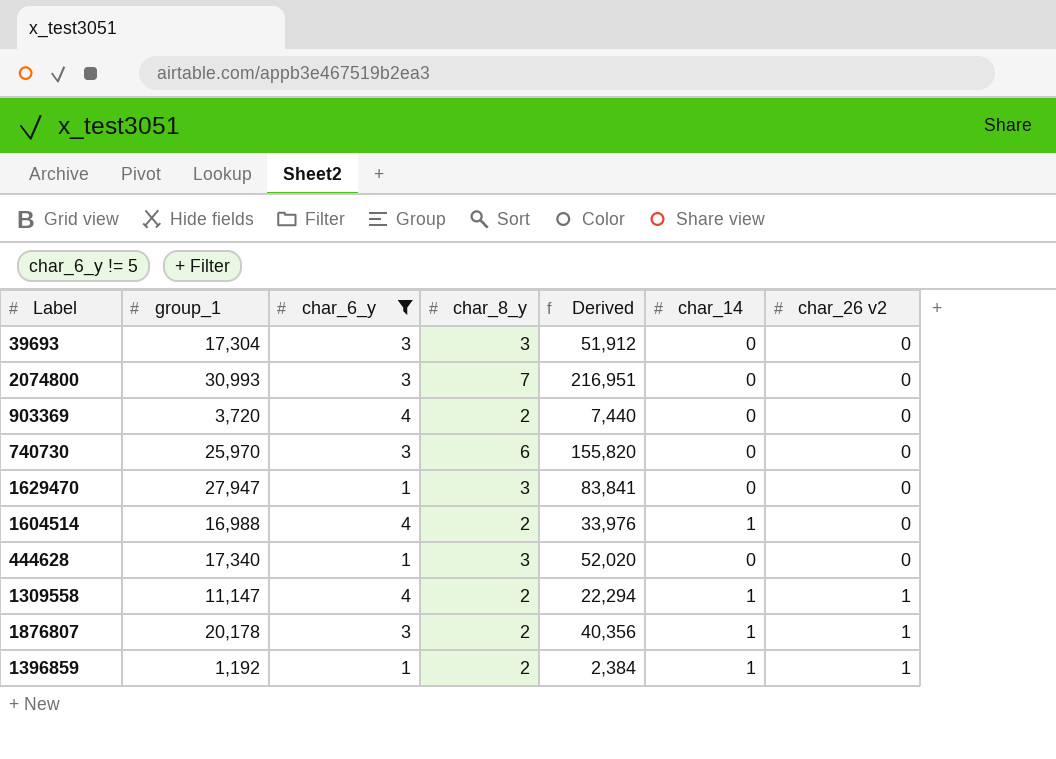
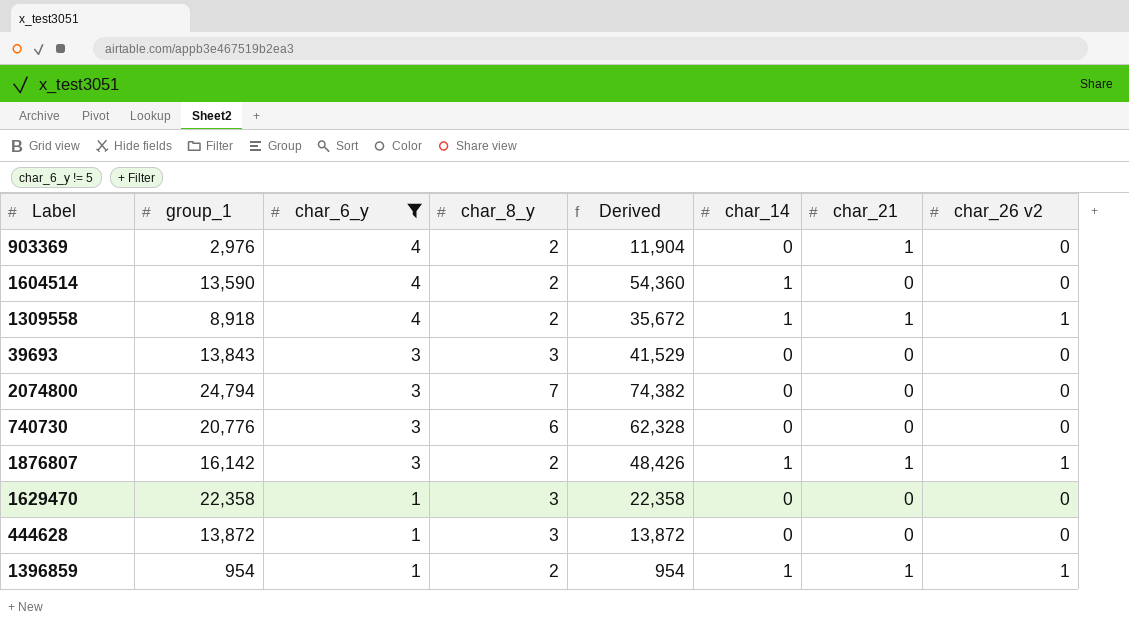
row order: char_26 v2 ascending -> char_6_y descending
column Derived | formula: [group_1] * [char_8_y] -> [group_1] * [char_6_y]
column char_21 | position: none -> 7
903369 | group_1: 3,720 -> 2,976
1604514 | group_1: 16,988 -> 13,590
1309558 | group_1: 11,147 -> 8,918
39693 | group_1: 17,304 -> 13,843
2074800 | group_1: 30,993 -> 24,794
740730 | group_1: 25,970 -> 20,776
1876807 | group_1: 20,178 -> 16,142
1629470 | group_1: 27,947 -> 22,358
444628 | group_1: 17,340 -> 13,872
1396859 | group_1: 1,192 -> 954

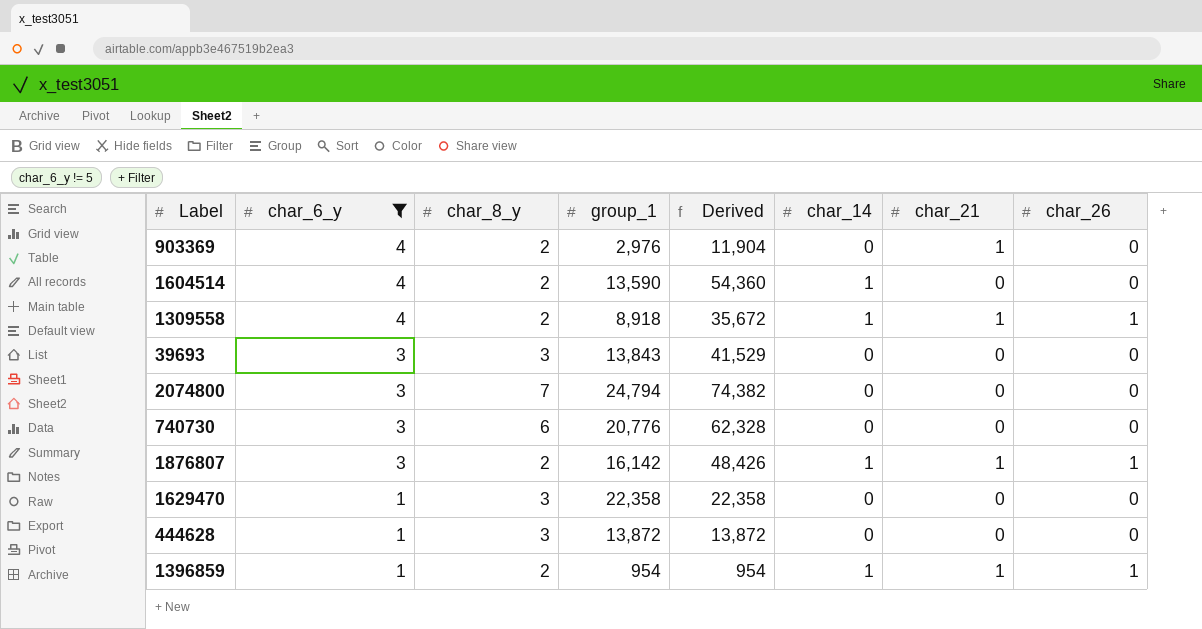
column group_1 | position: 2 -> 4
column name: char_26 v2 -> char_26

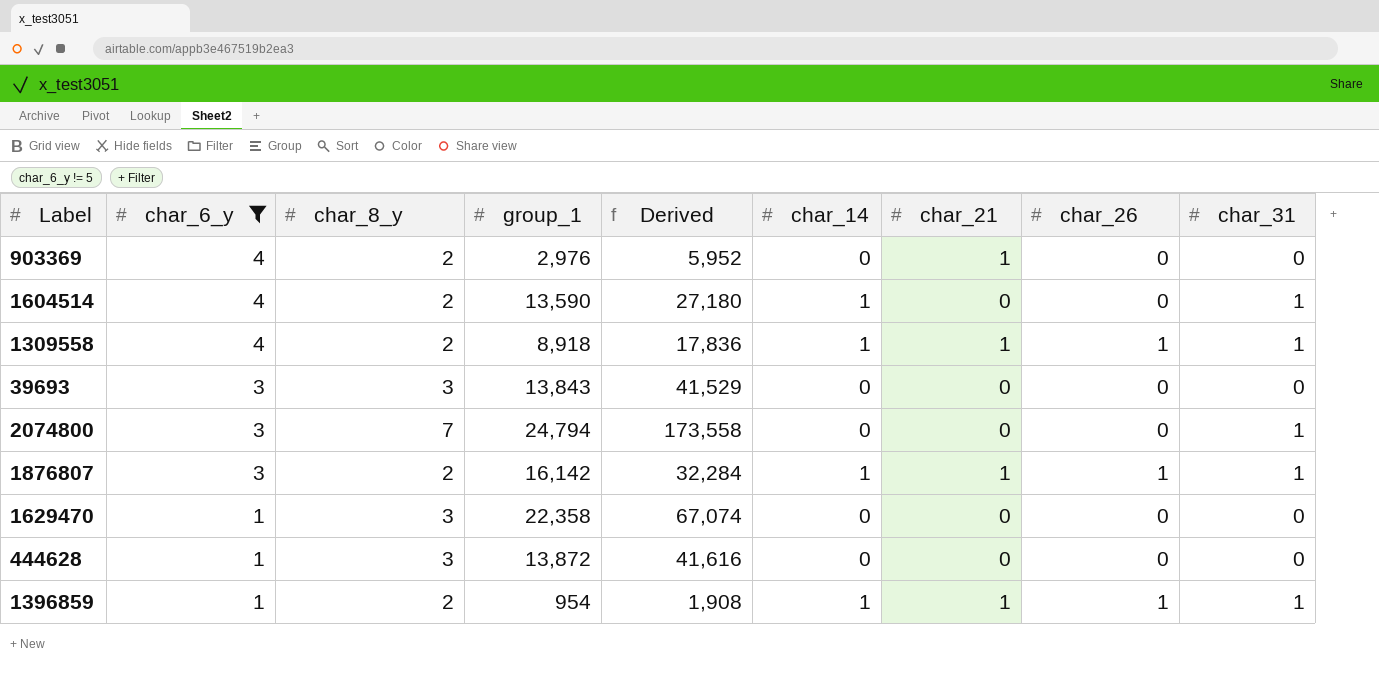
column Derived | formula: [char_6_y] * [group_1] -> [char_8_y] * [group_1]
column char_31 | position: none -> 9
row 740730: 3 | 6 | 20,776 | 62,328 | 0 | 0 | 0 -> none

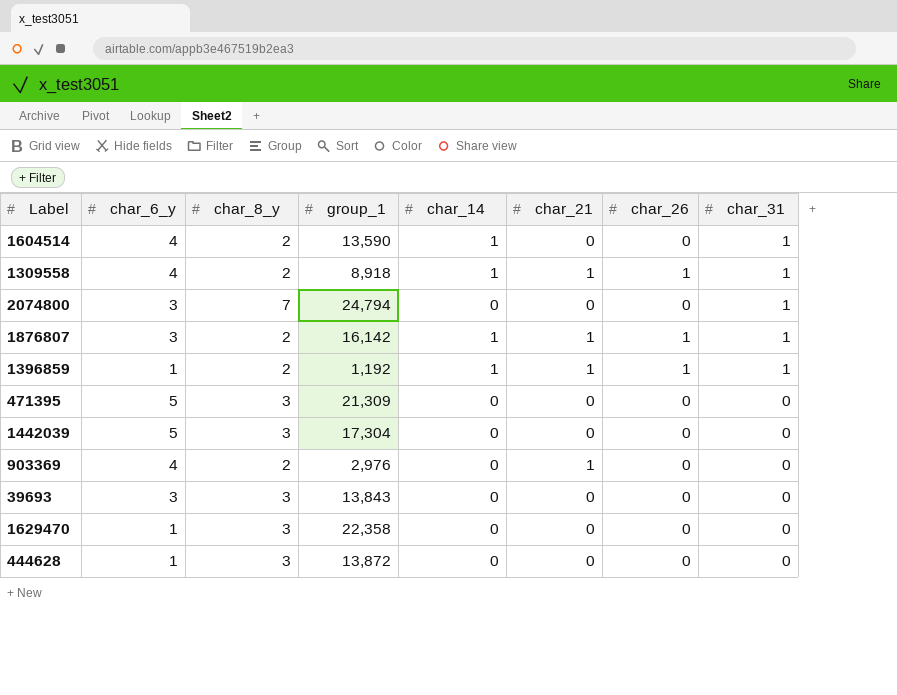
filter: char_6_y != 5 -> none
row order: char_6_y descending -> char_31 descending
column Derived | formula: [char_8_y] * [group_1] -> none
1396859 | group_1: 954 -> 1,192

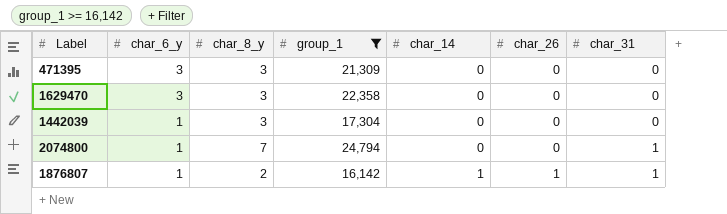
filter: none -> group_1 >= 16,142
row order: char_31 descending -> char_6_y descending
column char_21 | position: 6 -> none
471395 | char_6_y: 5 -> 3
1629470 | char_6_y: 1 -> 3
1442039 | char_6_y: 5 -> 1
2074800 | char_6_y: 3 -> 1
1876807 | char_6_y: 3 -> 1

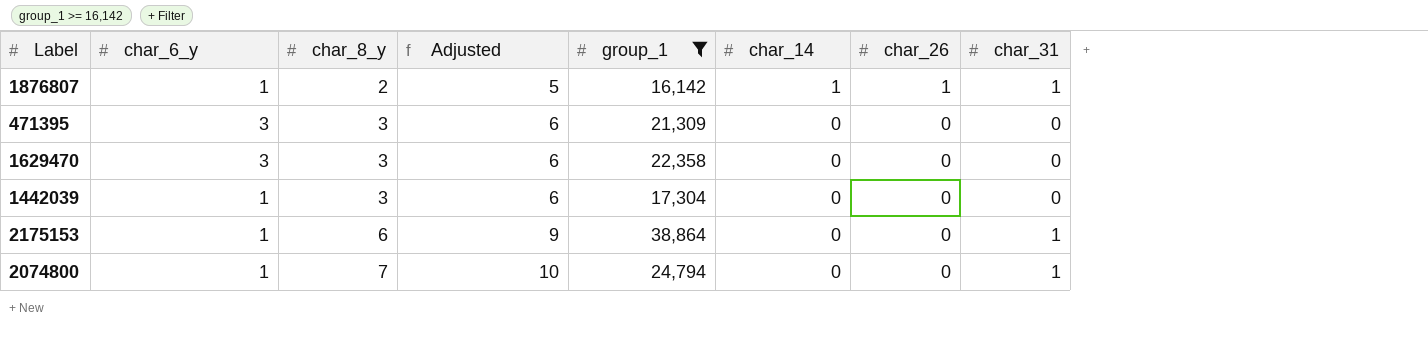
row order: char_6_y descending -> char_8_y ascending
column Adjusted | formula: none -> [char_8_y] + 3
row 2175153: none -> 1 | 6 | 9 | 38,864 | 0 | 0 | 1

